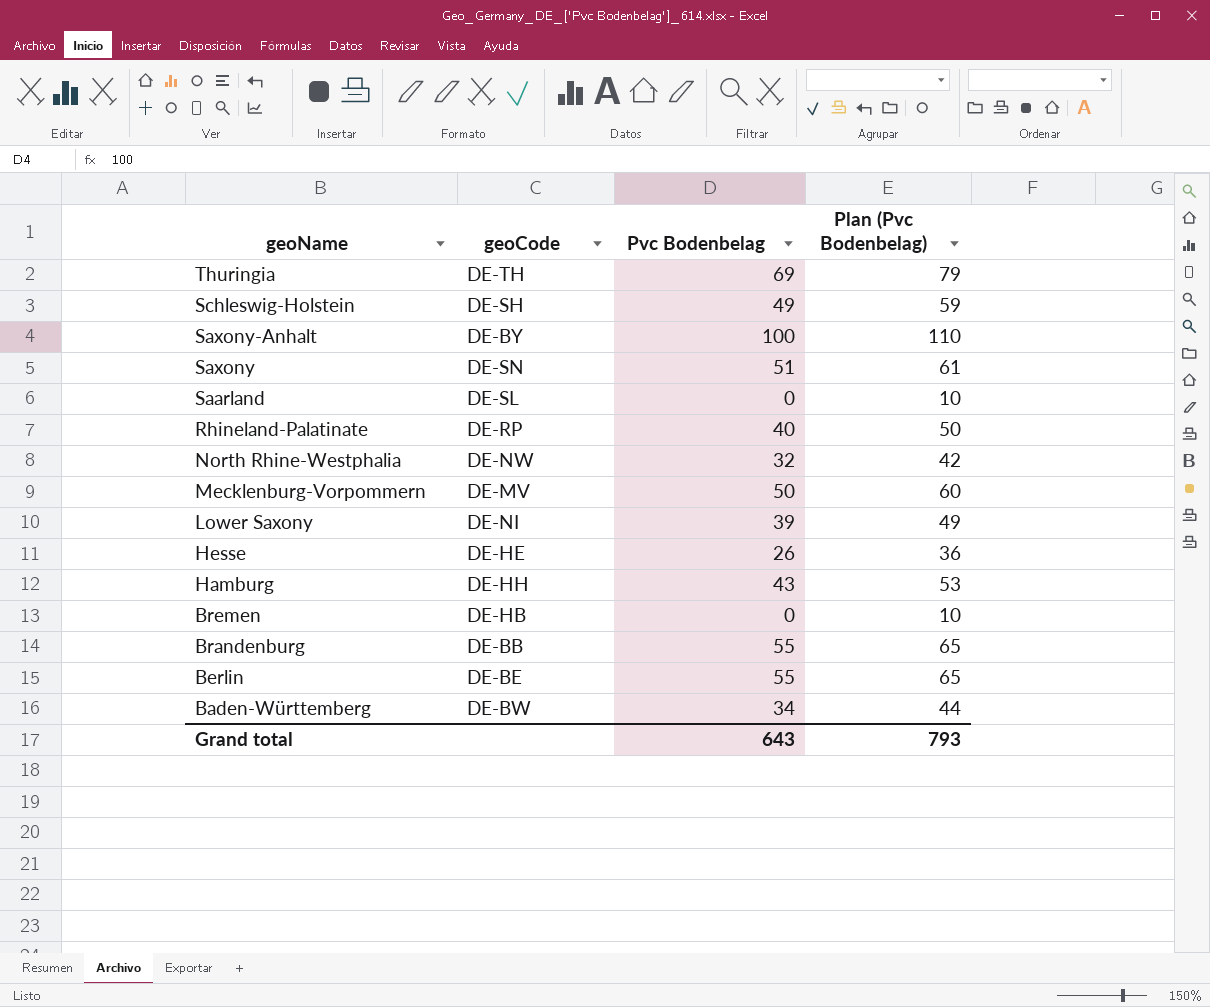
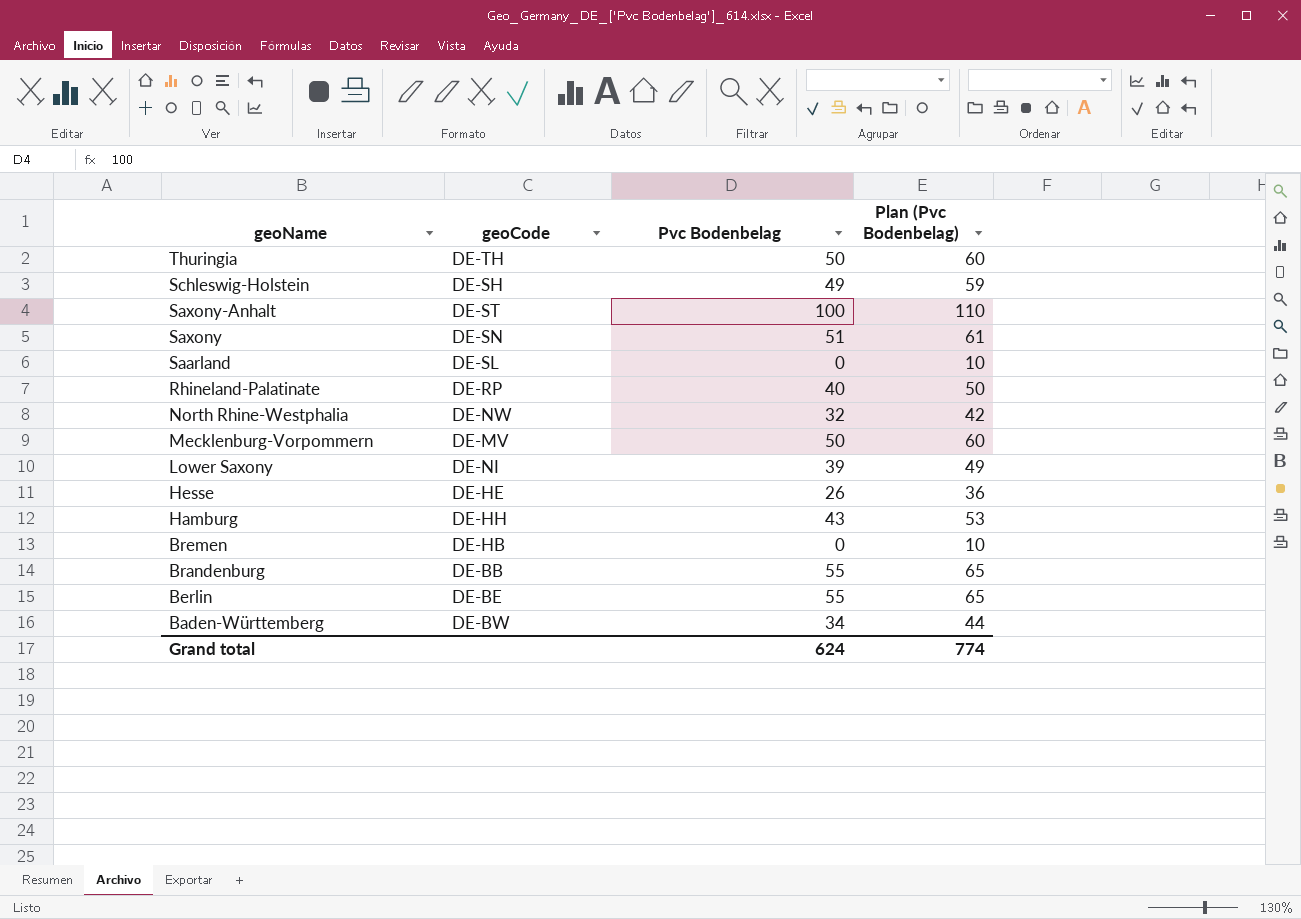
Thuringia | Pvc Bodenbelag: 69 -> 50
Thuringia | Plan (Pvc Bodenbelag): 79 -> 60
Saxony-Anhalt | geoCode: DE-BY -> DE-ST
Grand total | Pvc Bodenbelag: 643 -> 624
Grand total | Plan (Pvc Bodenbelag): 793 -> 774

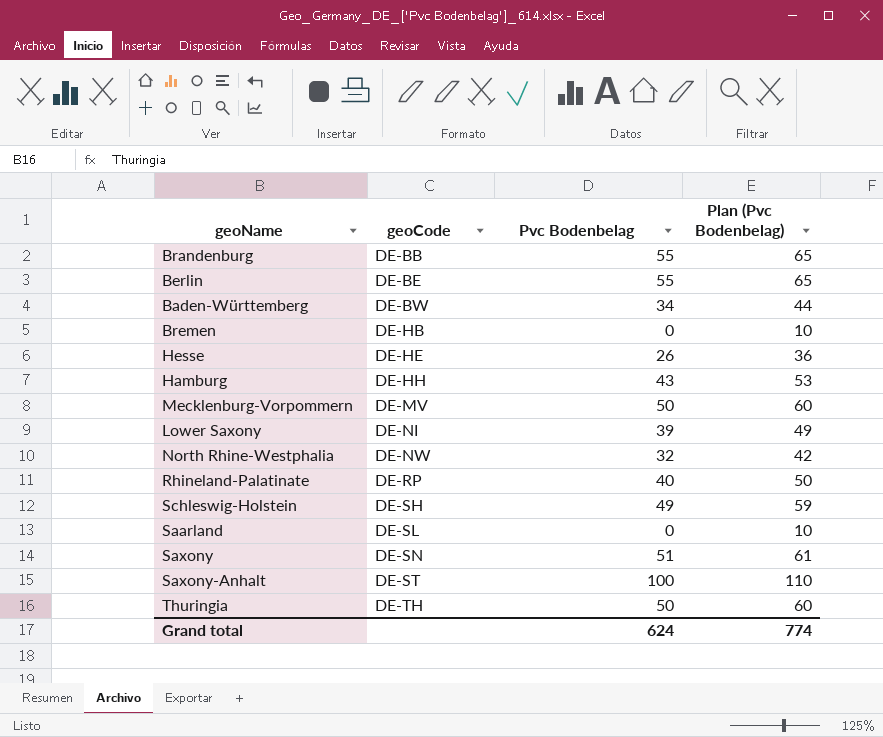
row order: geoName descending -> geoCode ascending

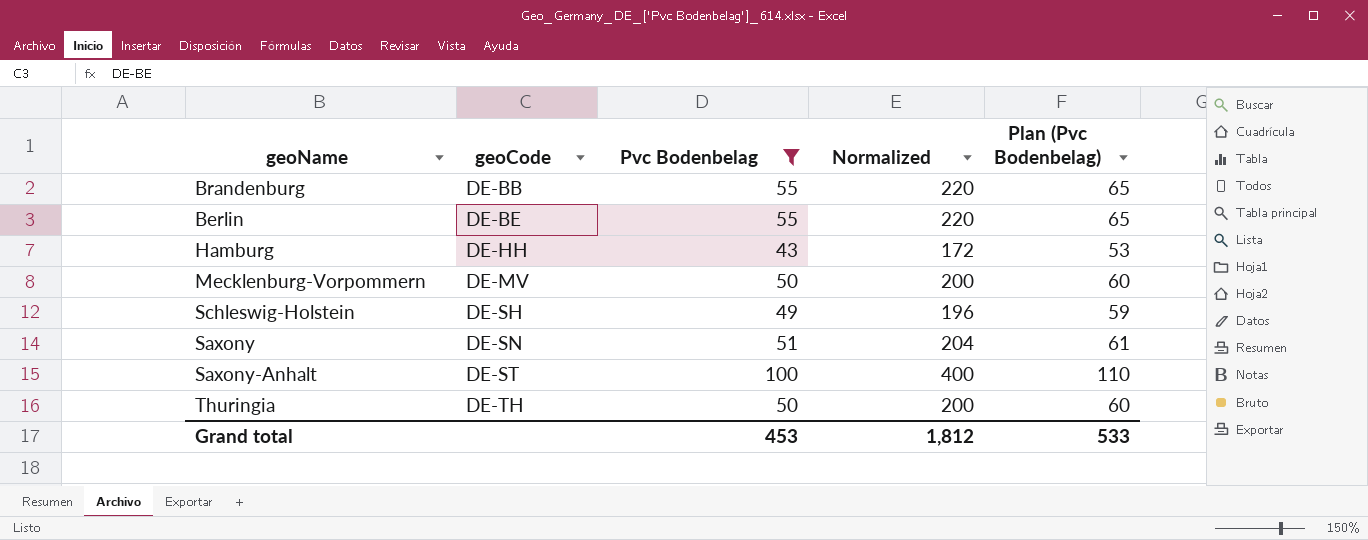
filter: none -> Pvc Bodenbelag >= 43
column Normalized | formula: none -> [Pvc Bodenbelag] * 4
Grand total | Pvc Bodenbelag: 624 -> 453
Grand total | Plan (Pvc Bodenbelag): 774 -> 533

